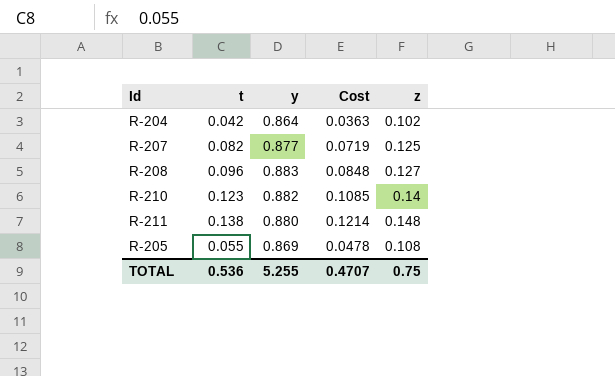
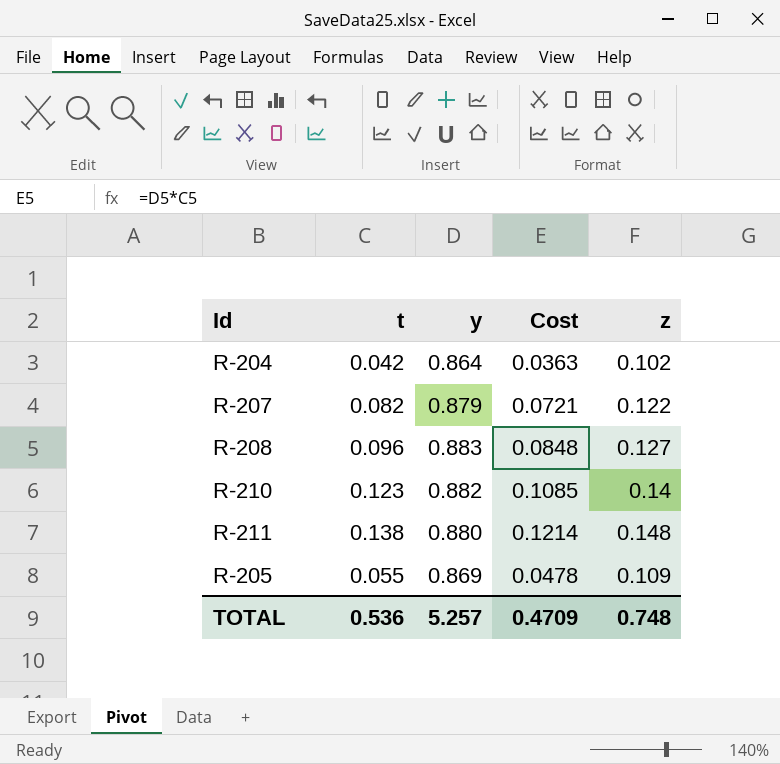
R-207 | y: 0.877 -> 0.879
R-207 | Cost: 0.0719 -> 0.0721
R-207 | z: 0.125 -> 0.122
R-205 | z: 0.108 -> 0.109
TOTAL | y: 5.255 -> 5.257
TOTAL | Cost: 0.4707 -> 0.4709
TOTAL | z: 0.75 -> 0.748

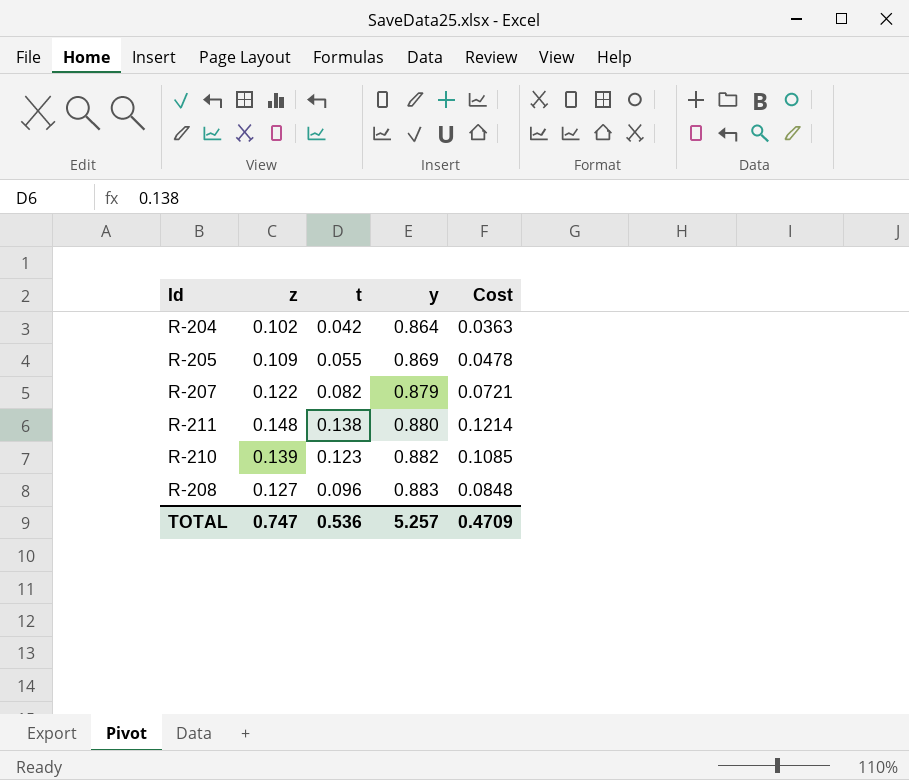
row order: none -> y ascending
column z | position: 5 -> 2
R-210 | z: 0.14 -> 0.139
TOTAL | z: 0.748 -> 0.747

